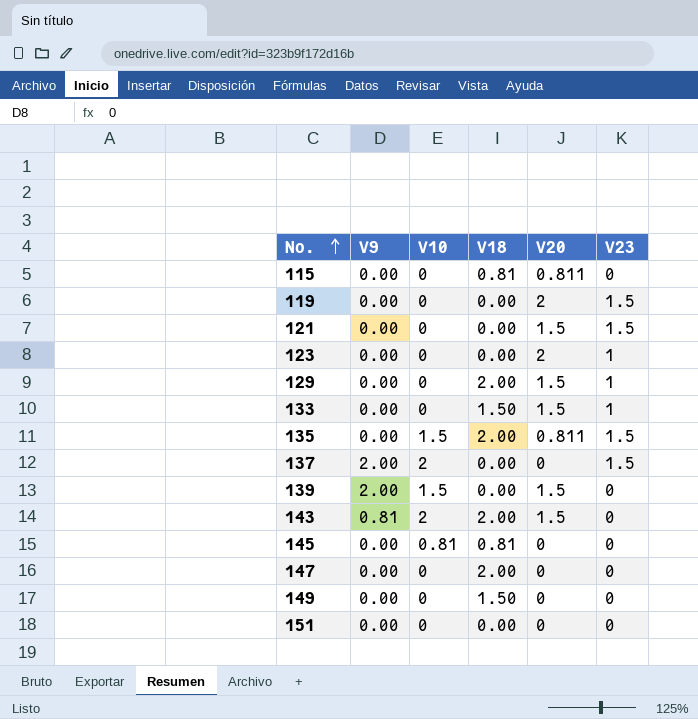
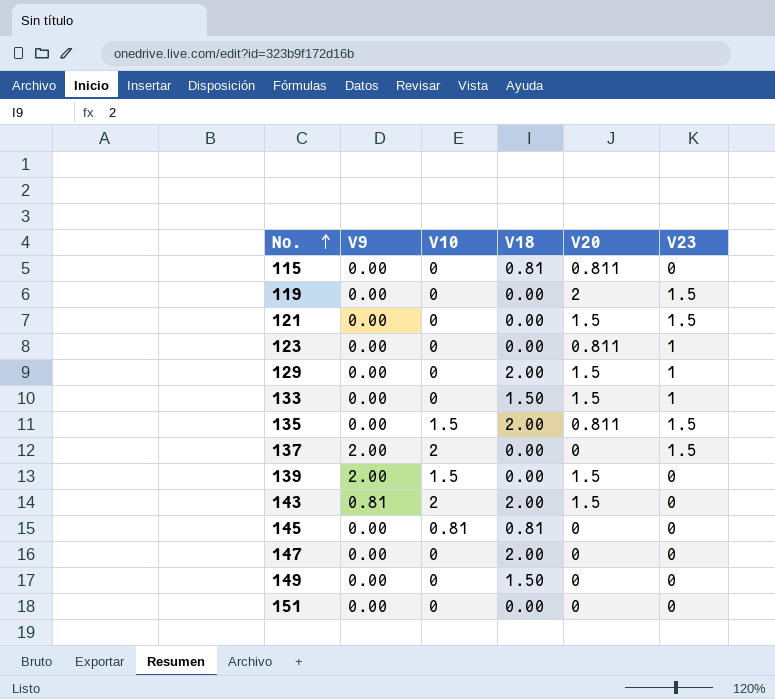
123 | V20: 2 -> 0.811

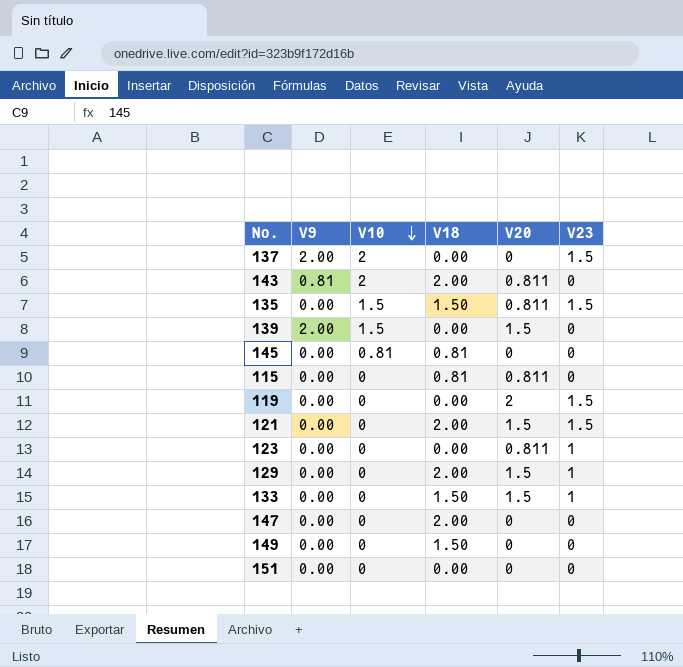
row order: No. ascending -> V10 descending
143 | V20: 1.5 -> 0.811
135 | V18: 2.00 -> 1.50
121 | V18: 0.00 -> 2.00

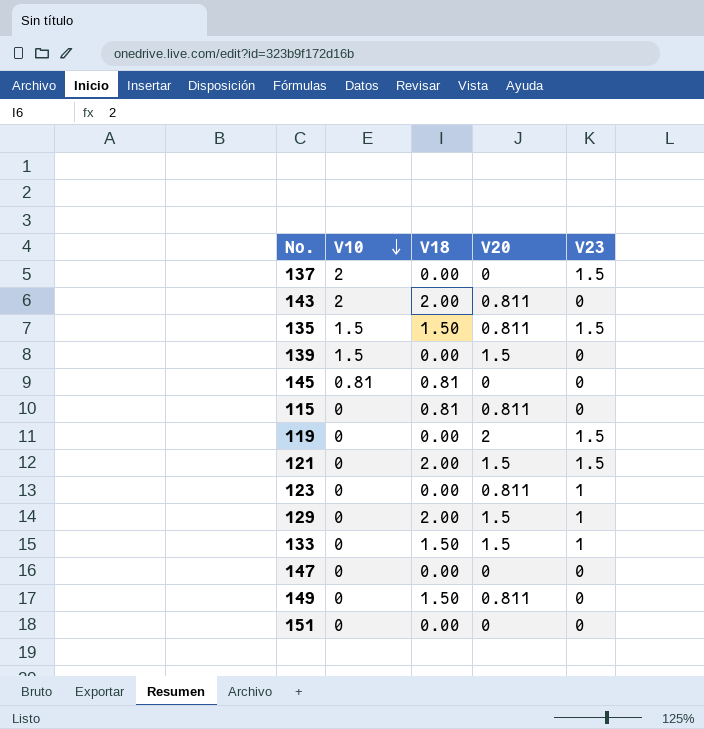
column V9 | position: 2 -> none
147 | V18: 2.00 -> 0.00
149 | V20: 0 -> 0.811

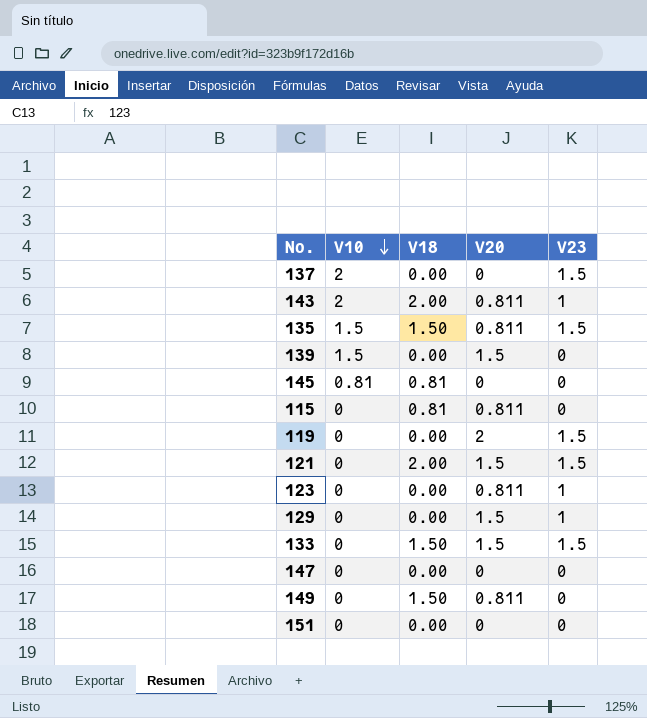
143 | V23: 0 -> 1
129 | V18: 2.00 -> 0.00
133 | V23: 1 -> 1.5

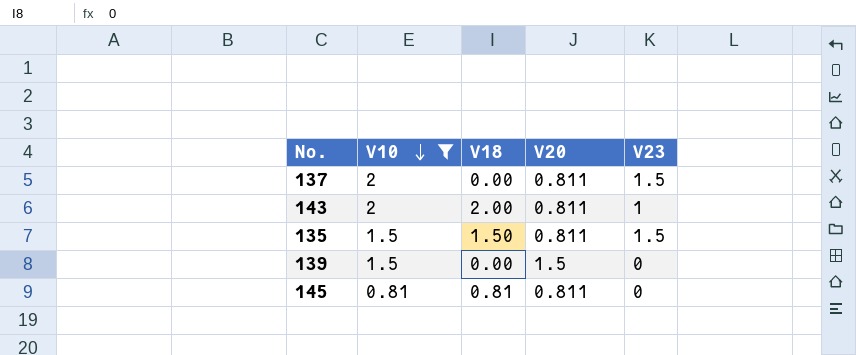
filter: none -> V10 != 0
137 | V20: 0 -> 0.811
145 | V20: 0 -> 0.811

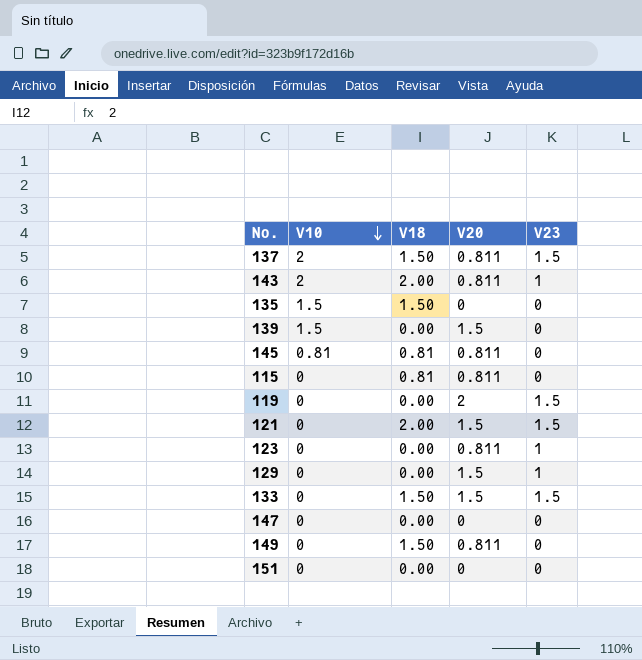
filter: V10 != 0 -> none
137 | V18: 0.00 -> 1.50
135 | V20: 0.811 -> 0
135 | V23: 1.5 -> 0

